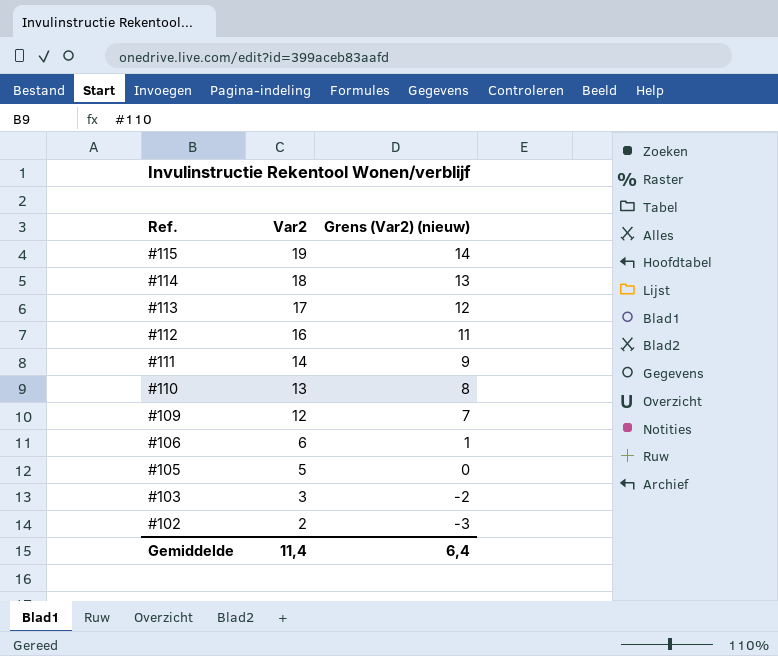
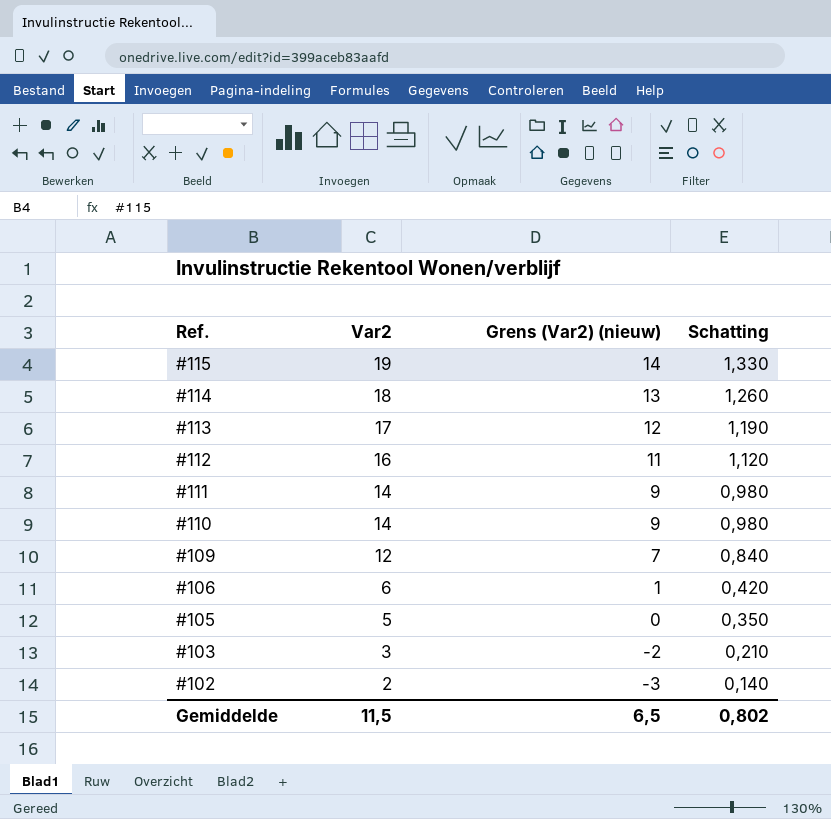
column Schatting | formula: none -> [Var2] * 0,07
#110 | Var2: 13 -> 14
#110 | Grens (Var2) (nieuw): 8 -> 9
Gemiddelde | Var2: 11,4 -> 11,5
Gemiddelde | Grens (Var2) (nieuw): 6,4 -> 6,5

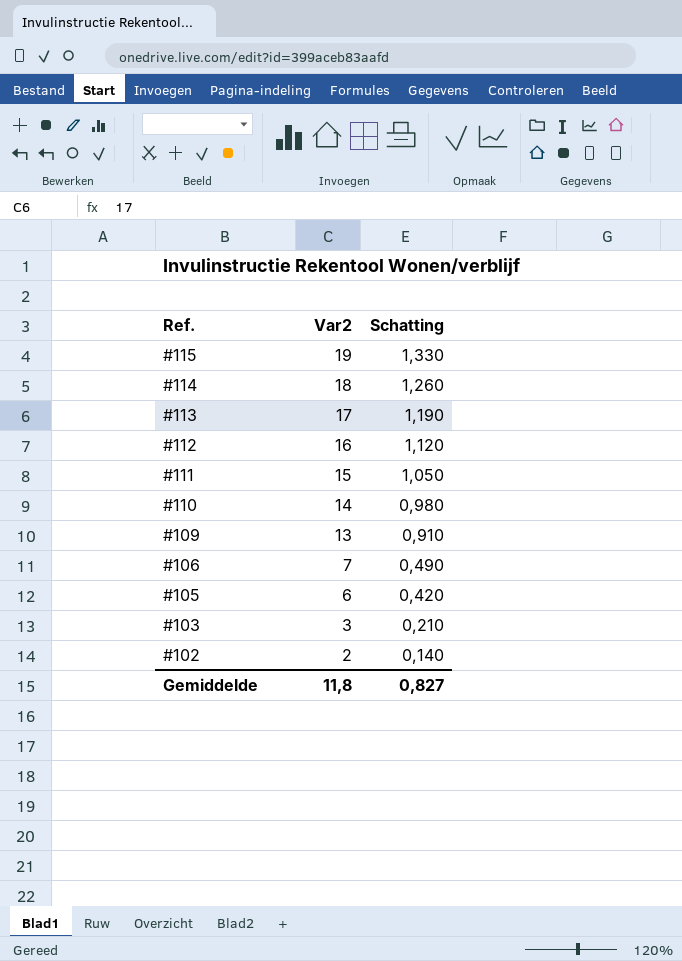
column Grens (Var2) (nieuw) | formula: [Var2] - 5 -> none
#111 | Var2: 14 -> 15
#111 | Schatting: 0,980 -> 1,050
#109 | Var2: 12 -> 13
#109 | Schatting: 0,840 -> 0,910
#106 | Var2: 6 -> 7
#106 | Schatting: 0,420 -> 0,490
#105 | Var2: 5 -> 6
#105 | Schatting: 0,350 -> 0,420
Gemiddelde | Var2: 11,5 -> 11,8
Gemiddelde | Schatting: 0,802 -> 0,827

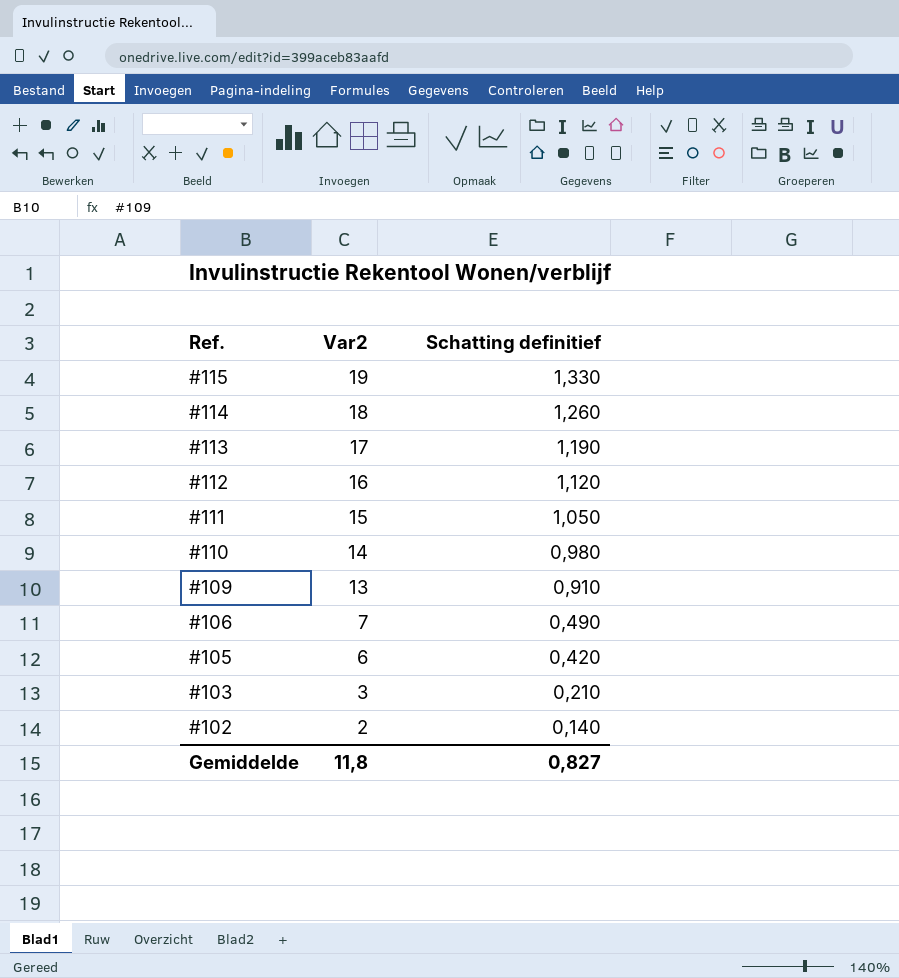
column name: Schatting -> Schatting definitief

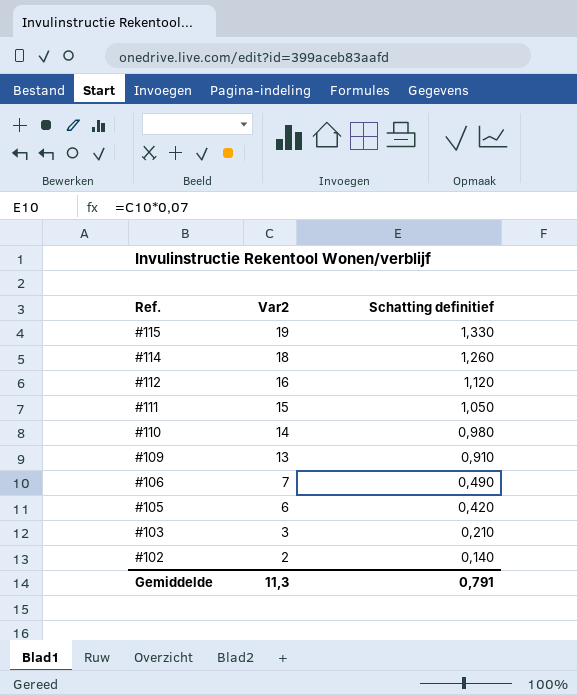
row #113: 17 | 1,190 -> none
Gemiddelde | Var2: 11,8 -> 11,3
Gemiddelde | Schatting definitief: 0,827 -> 0,791

